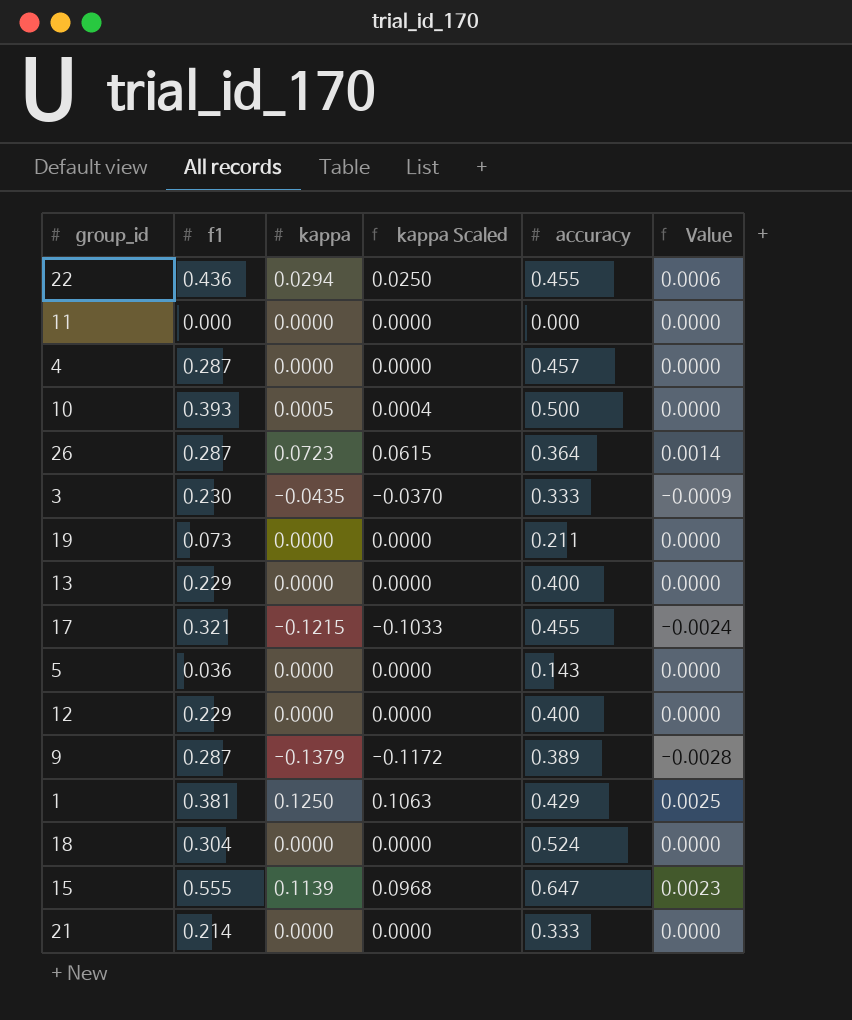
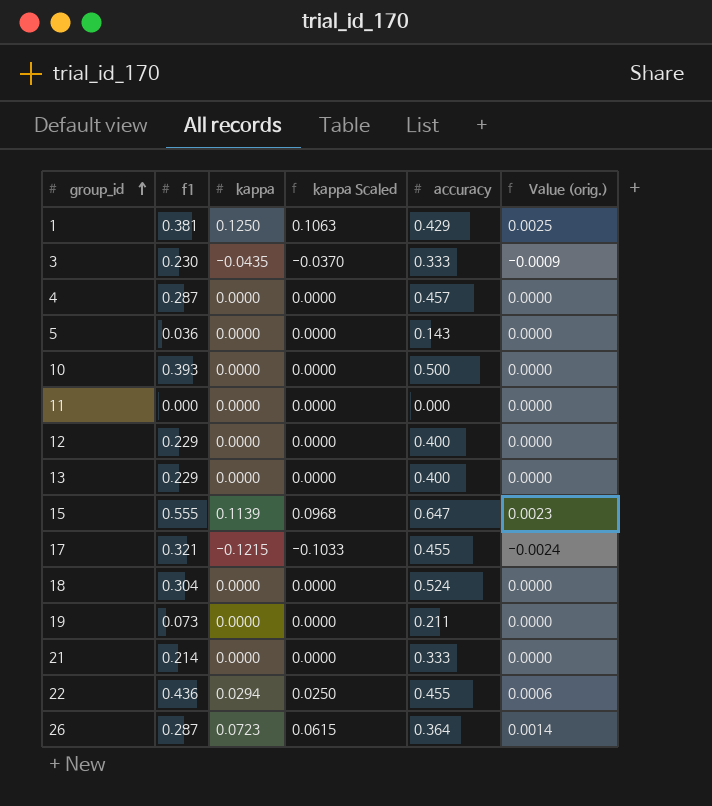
row order: none -> group_id ascending
column name: Value -> Value (orig.)
row 9: 0.287 | -0.1379 | -0.1172 | 0.389 | -0.0028 -> none
10 | kappa: 0.0005 -> 0.0000
10 | kappa Scaled: 0.0004 -> 0.0000

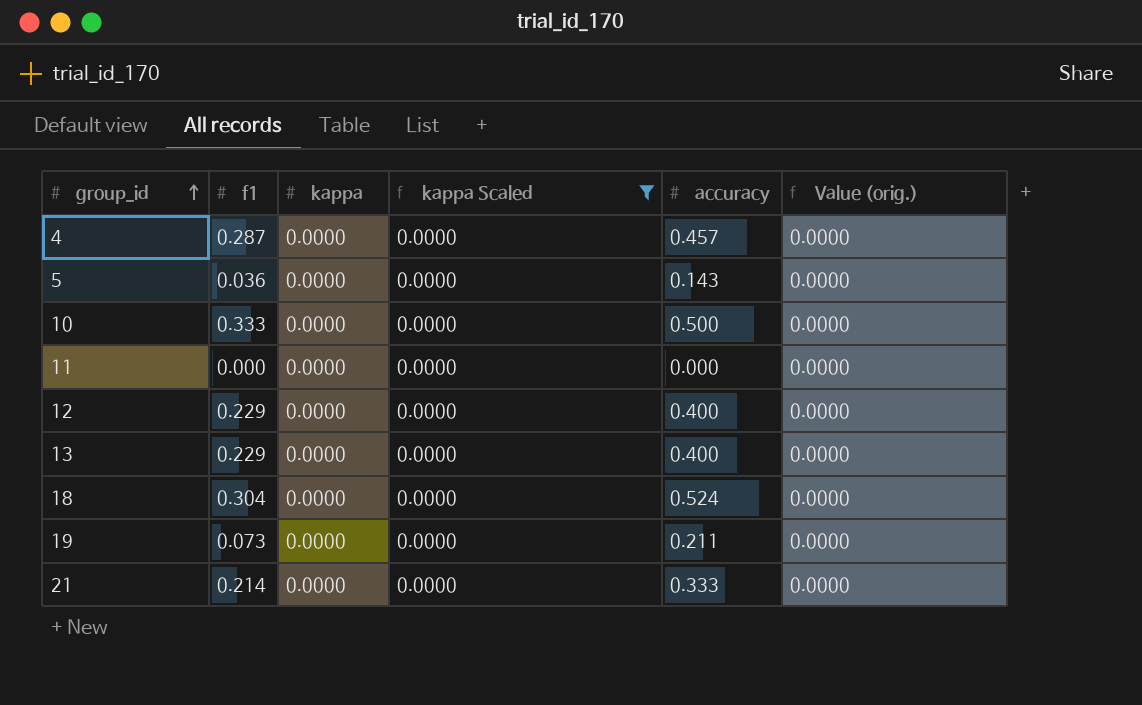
filter: none -> kappa Scaled = 0.0000
10 | f1: 0.393 -> 0.333

